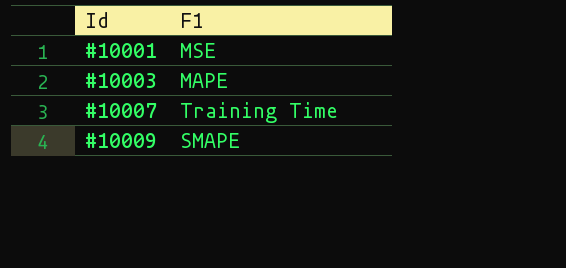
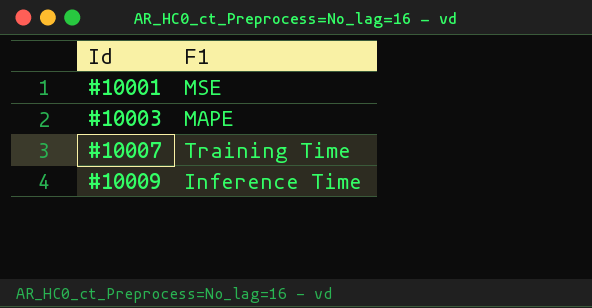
#10009 | F1: SMAPE -> Inference Time

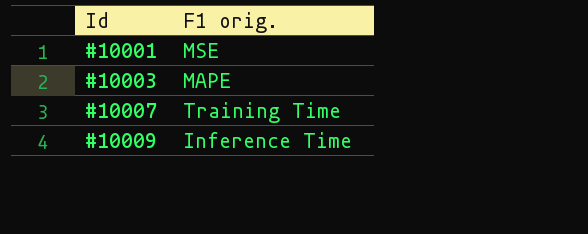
column name: F1 -> F1 orig.

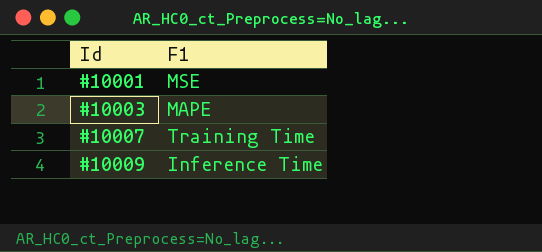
column name: F1 orig. -> F1

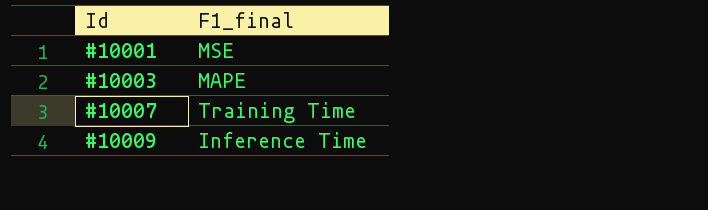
column name: F1 -> F1_final

